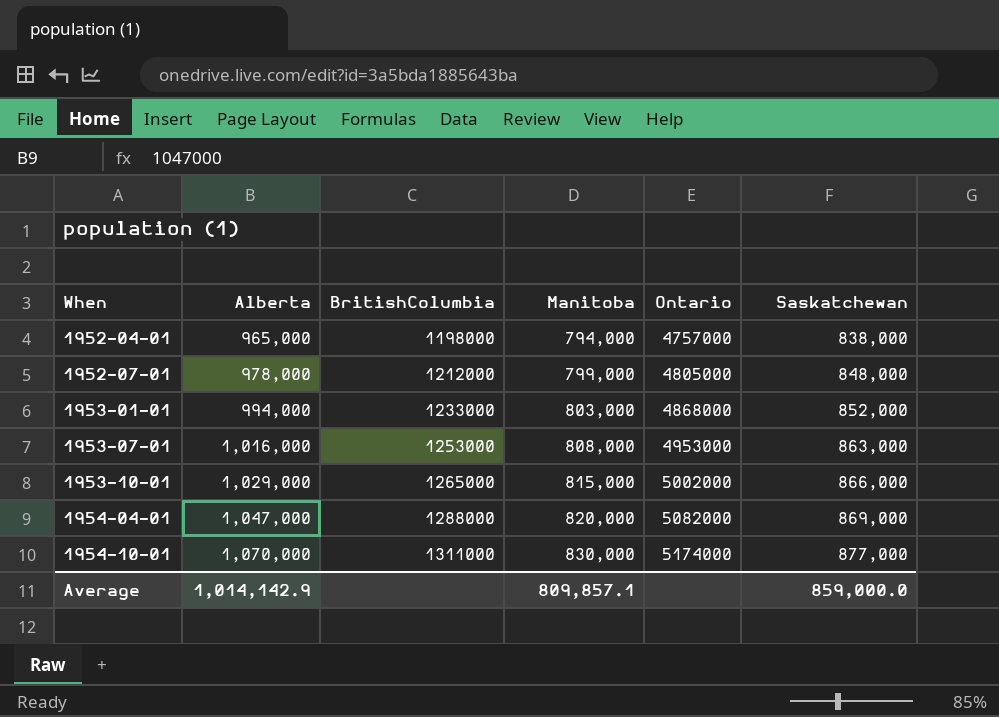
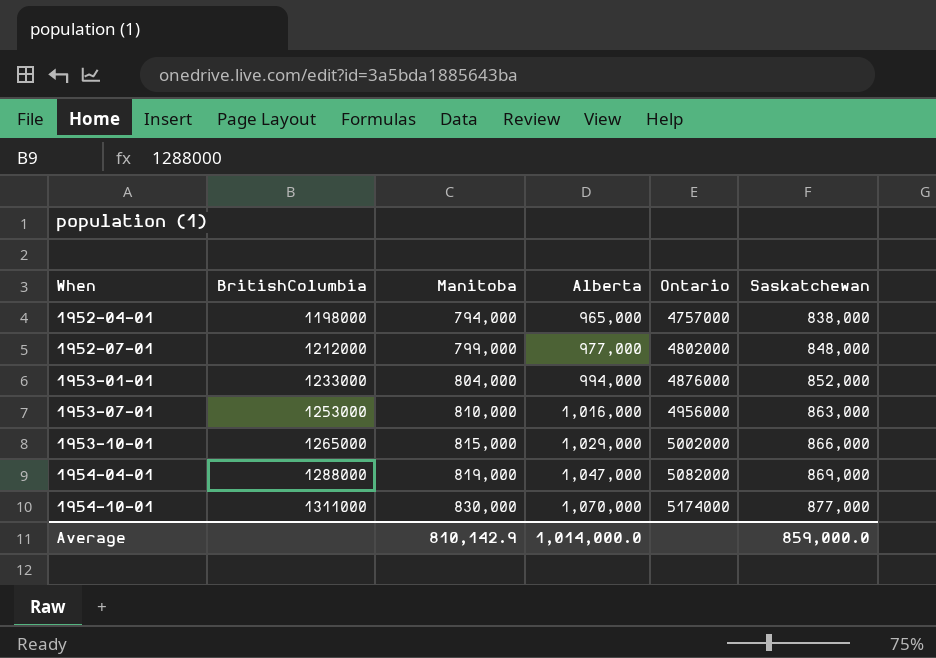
column Alberta | position: 2 -> 4
1952-07-01 | Alberta: 978,000 -> 977,000
1952-07-01 | Ontario: 4805000 -> 4802000
1953-01-01 | Manitoba: 803,000 -> 804,000
1953-01-01 | Ontario: 4868000 -> 4876000
1953-07-01 | Manitoba: 808,000 -> 810,000
1953-07-01 | Ontario: 4953000 -> 4956000
1954-04-01 | Manitoba: 820,000 -> 819,000
Average | Manitoba: 809,857.1 -> 810,142.9
Average | Alberta: 1,014,142.9 -> 1,014,000.0

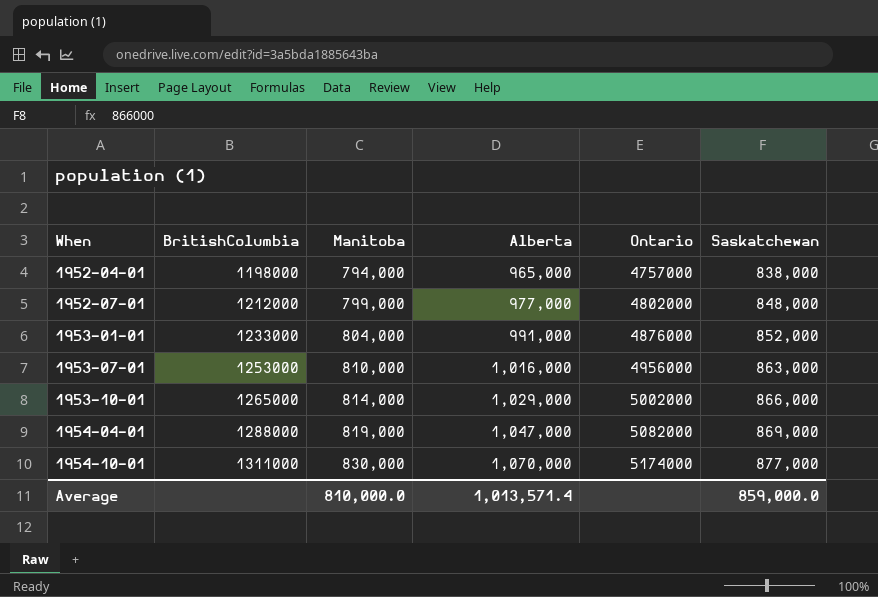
1953-01-01 | Alberta: 994,000 -> 991,000
1953-10-01 | Manitoba: 815,000 -> 814,000
Average | Manitoba: 810,142.9 -> 810,000.0
Average | Alberta: 1,014,000.0 -> 1,013,571.4

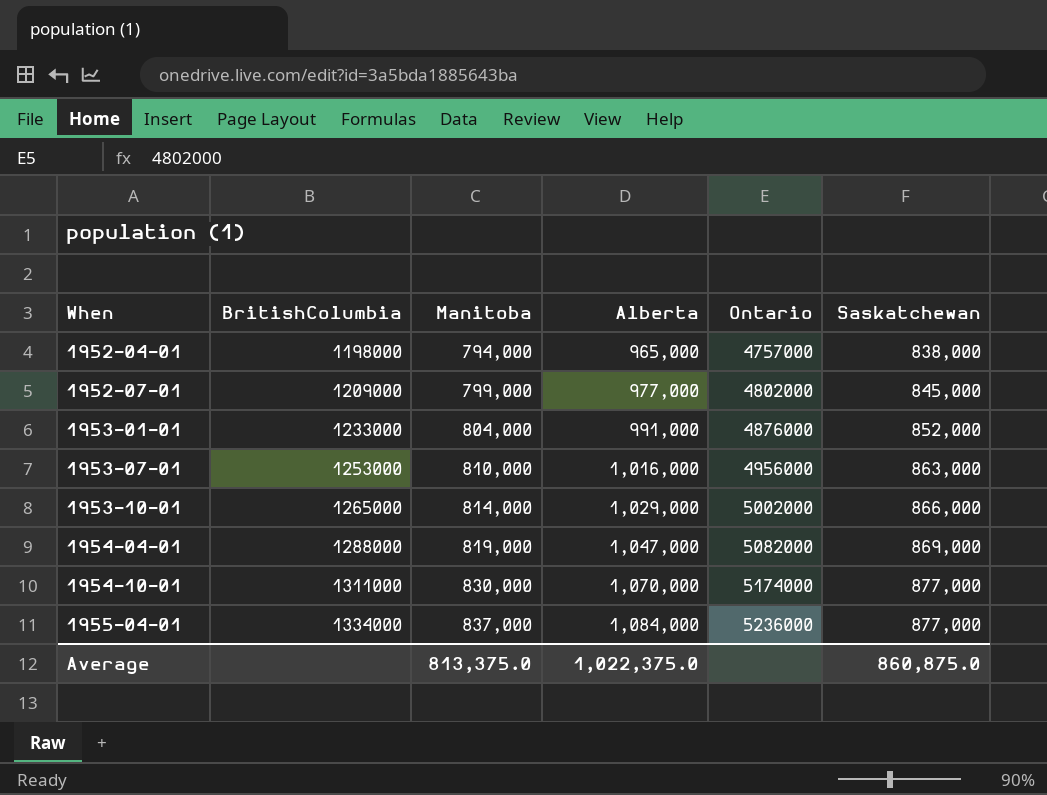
1952-07-01 | BritishColumbia: 1212000 -> 1209000
1952-07-01 | Saskatchewan: 848,000 -> 845,000
row 1955-04-01: none -> 1334000 | 837,000 | 1,084,000 | 5236000 | 877,000
Average | Manitoba: 810,000.0 -> 813,375.0
Average | Alberta: 1,013,571.4 -> 1,022,375.0
Average | Saskatchewan: 859,000.0 -> 860,875.0

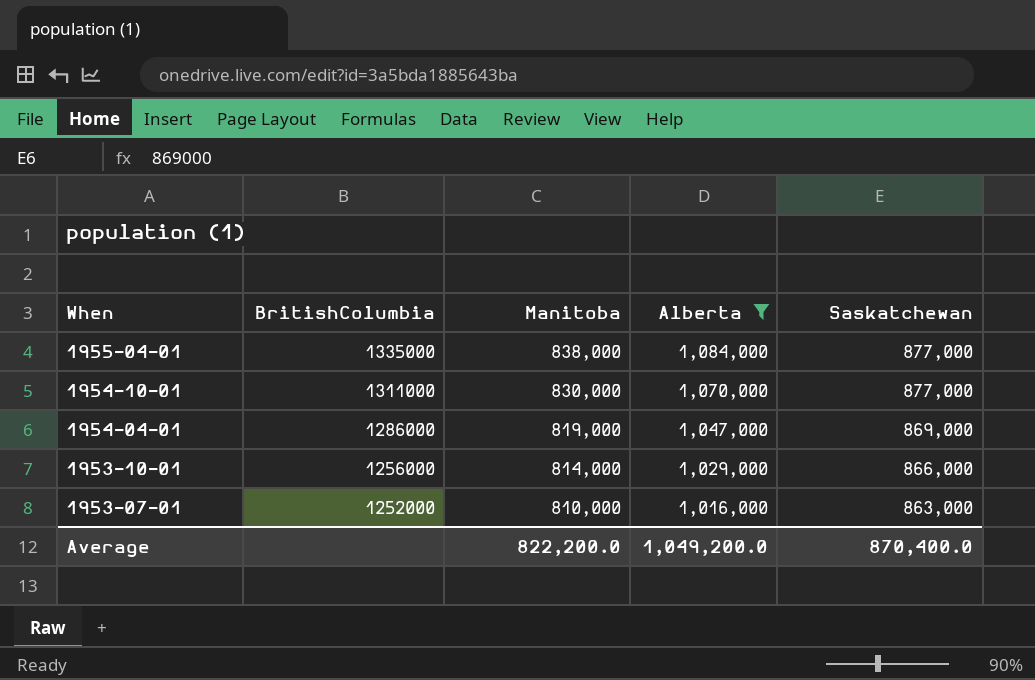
filter: none -> Alberta >= 1,016,000
row order: When ascending -> When descending
column Ontario | position: 5 -> none
1955-04-01 | BritishColumbia: 1334000 -> 1335000
1955-04-01 | Manitoba: 837,000 -> 838,000
1954-04-01 | BritishColumbia: 1288000 -> 1286000
1953-10-01 | BritishColumbia: 1265000 -> 1256000
1953-07-01 | BritishColumbia: 1253000 -> 1252000
Average | Manitoba: 813,375.0 -> 822,200.0
Average | Alberta: 1,022,375.0 -> 1,049,200.0
Average | Saskatchewan: 860,875.0 -> 870,400.0

